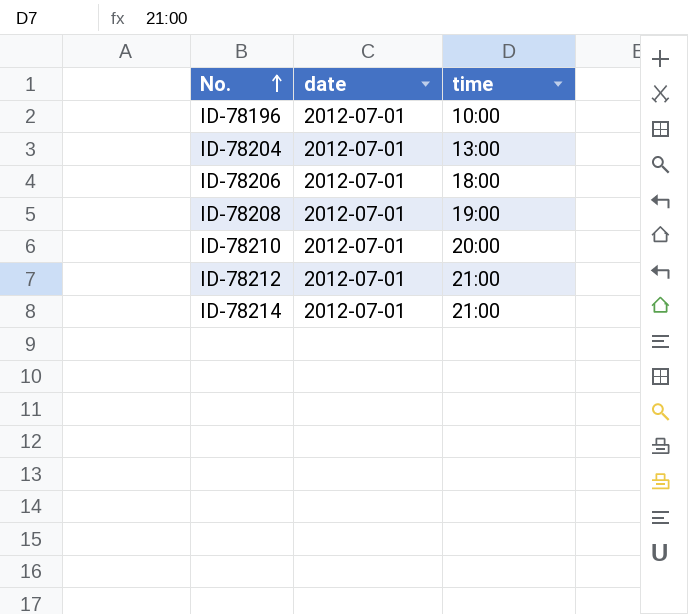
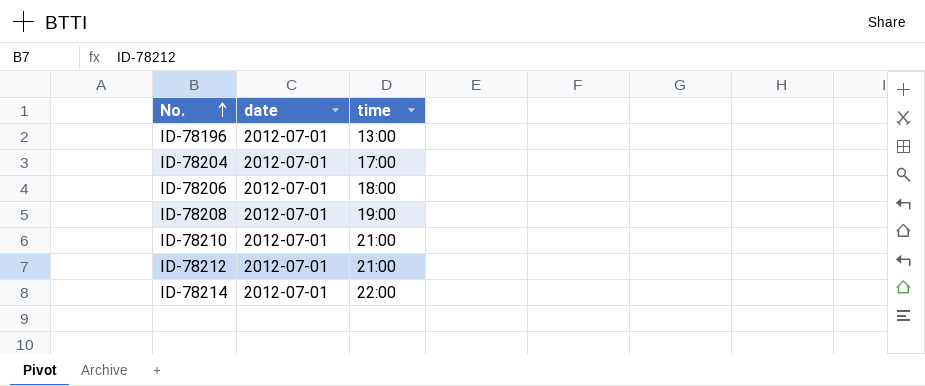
ID-78196 | time: 10:00 -> 13:00
ID-78204 | time: 13:00 -> 17:00
ID-78210 | time: 20:00 -> 21:00
ID-78214 | time: 21:00 -> 22:00

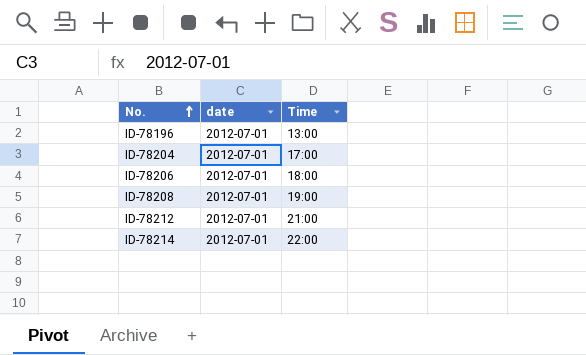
column name: time -> Time
row ID-78210: 2012-07-01 | 21:00 -> none

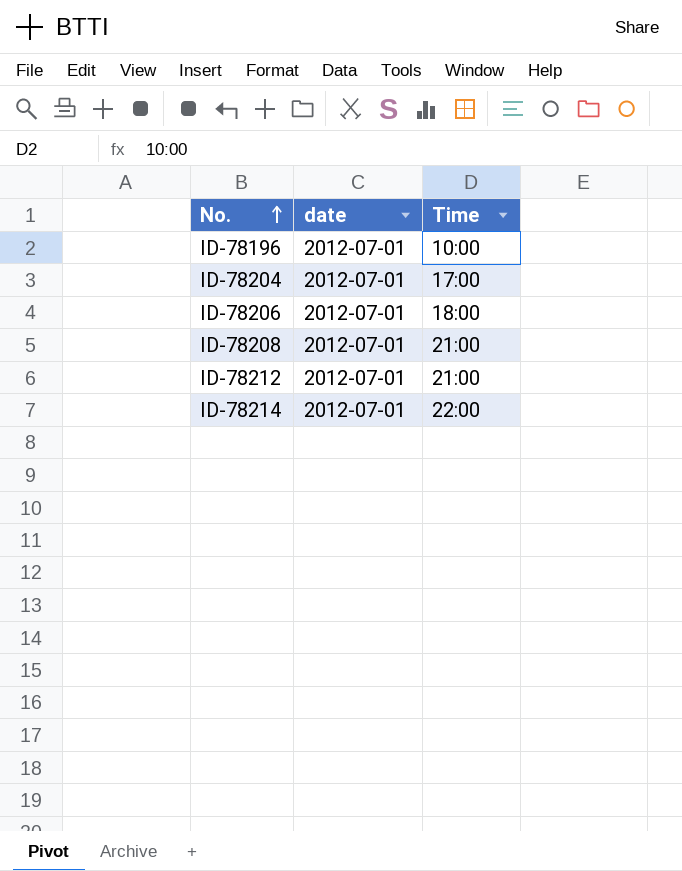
ID-78196 | Time: 13:00 -> 10:00
ID-78208 | Time: 19:00 -> 21:00

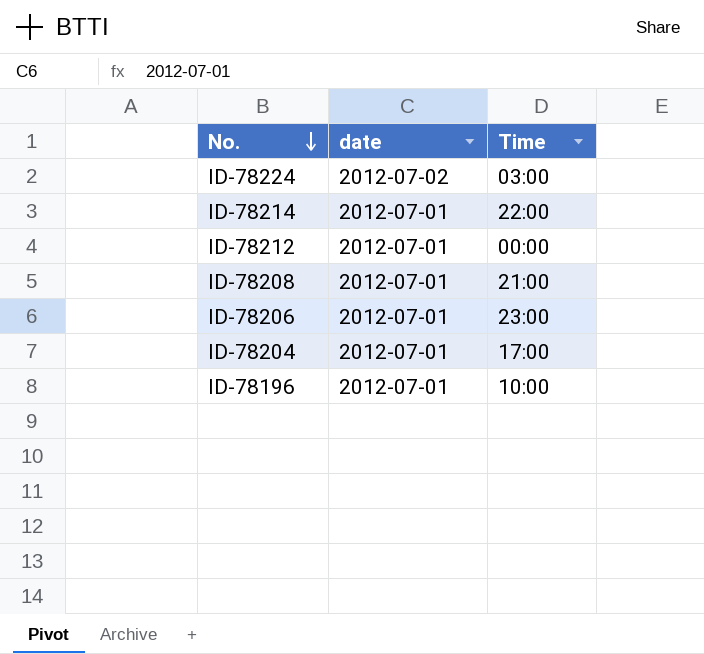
row order: No. ascending -> No. descending
row ID-78224: none -> 2012-07-02 | 03:00
ID-78212 | Time: 21:00 -> 00:00
ID-78206 | Time: 18:00 -> 23:00

